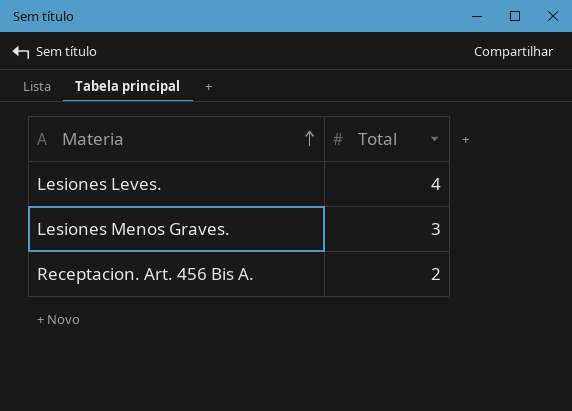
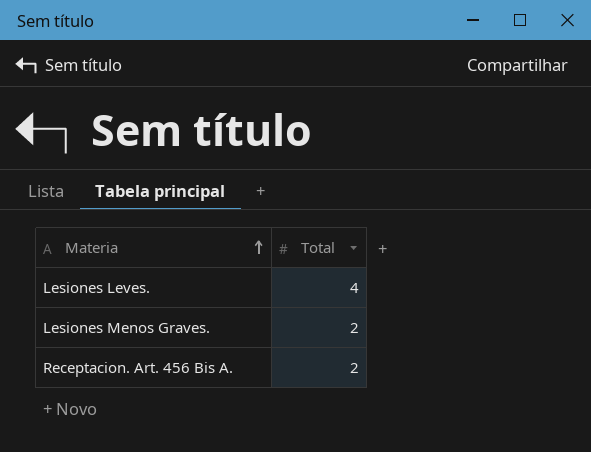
Lesiones Menos Graves. | Total: 3 -> 2

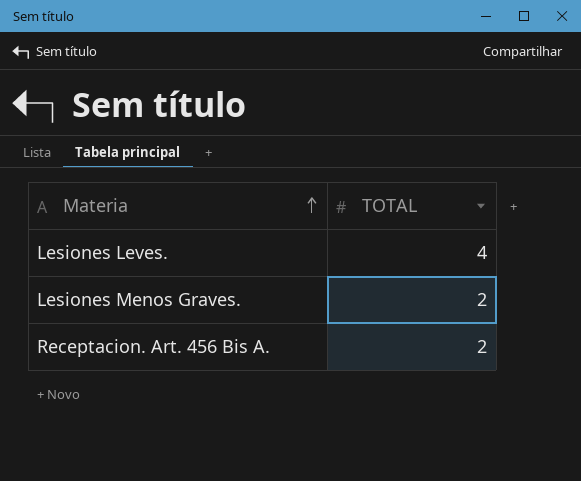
column name: Total -> TOTAL

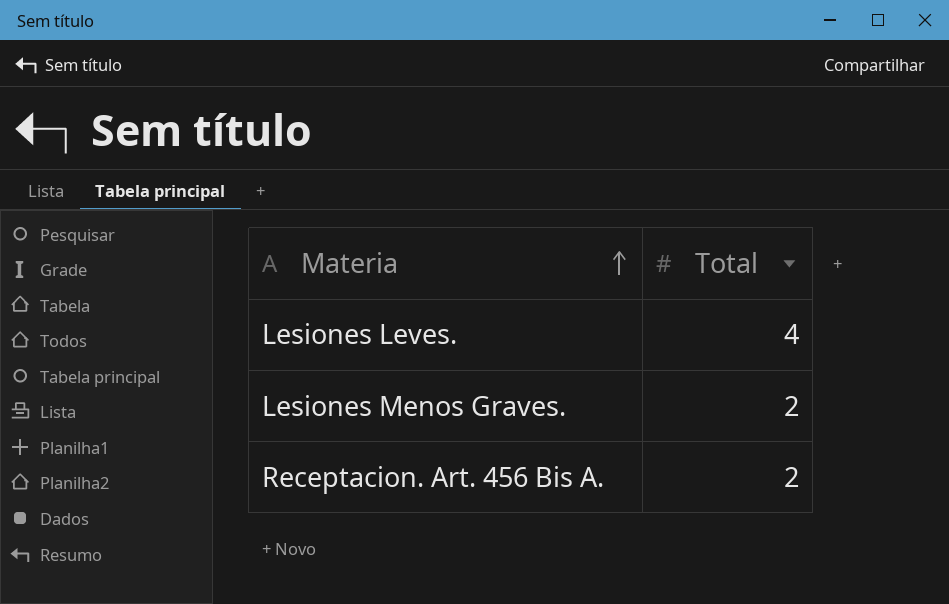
column name: TOTAL -> Total

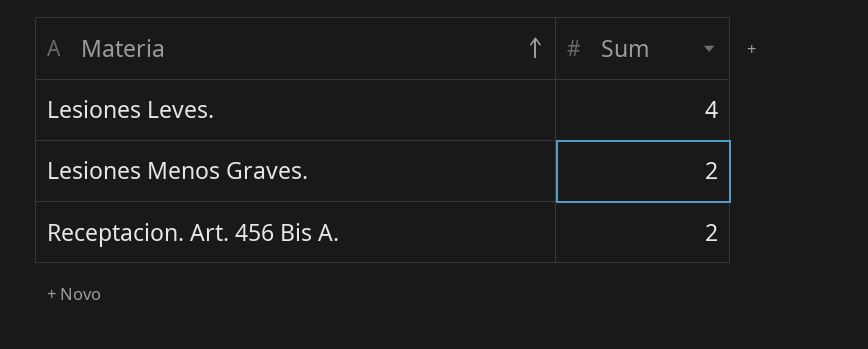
column name: Total -> Sum

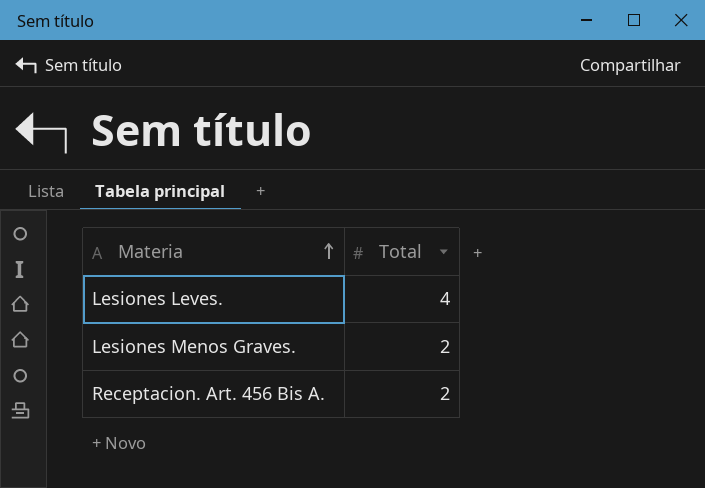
column name: Sum -> Total

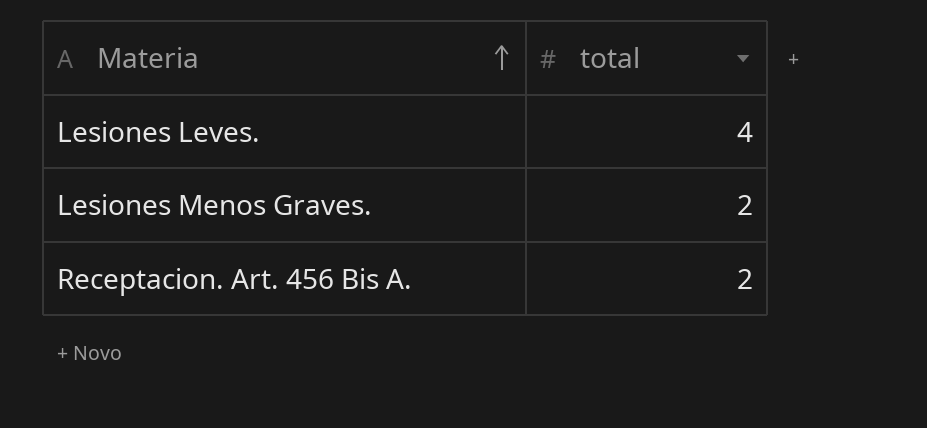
column name: Total -> total

